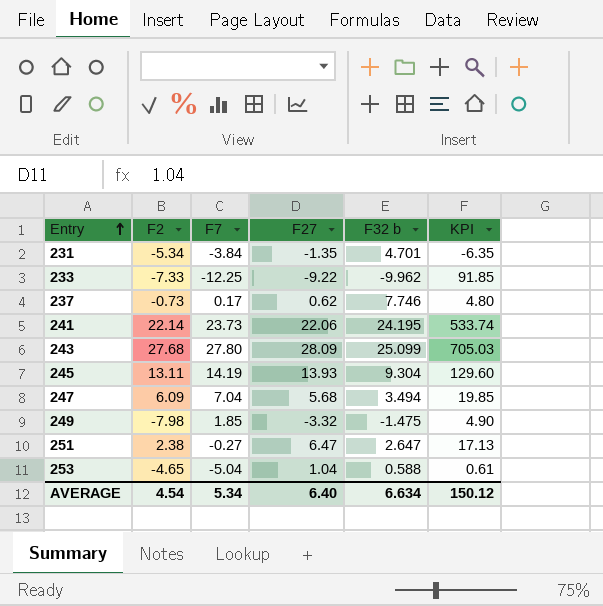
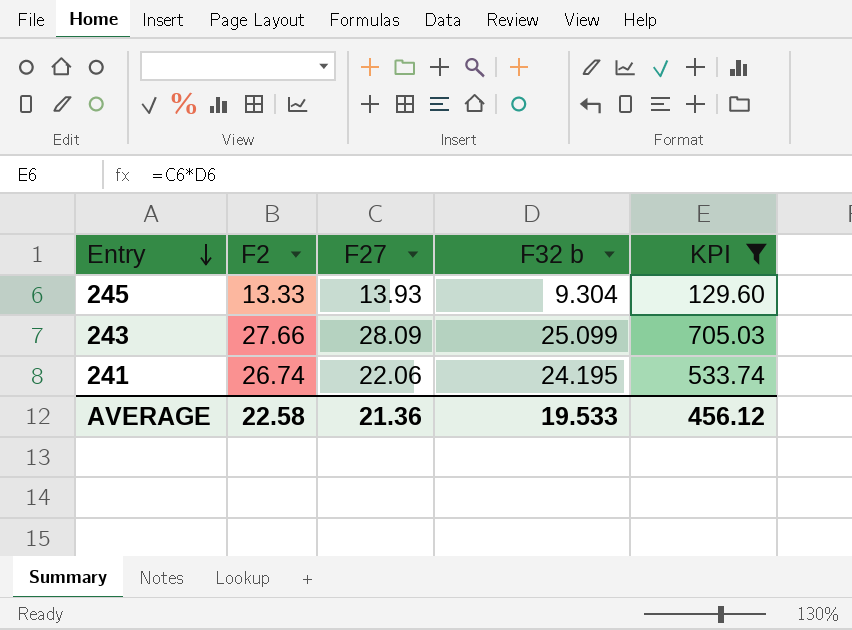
filter: none -> KPI >= 129.60
row order: Entry ascending -> Entry descending
column F7 | position: 3 -> none
245 | F2: 13.11 -> 13.33
243 | F2: 27.68 -> 27.66
241 | F2: 22.14 -> 26.74
AVERAGE | F2: 4.54 -> 22.58
AVERAGE | F27: 6.40 -> 21.36
AVERAGE | F32 b: 6.634 -> 19.533
AVERAGE | KPI: 150.12 -> 456.12

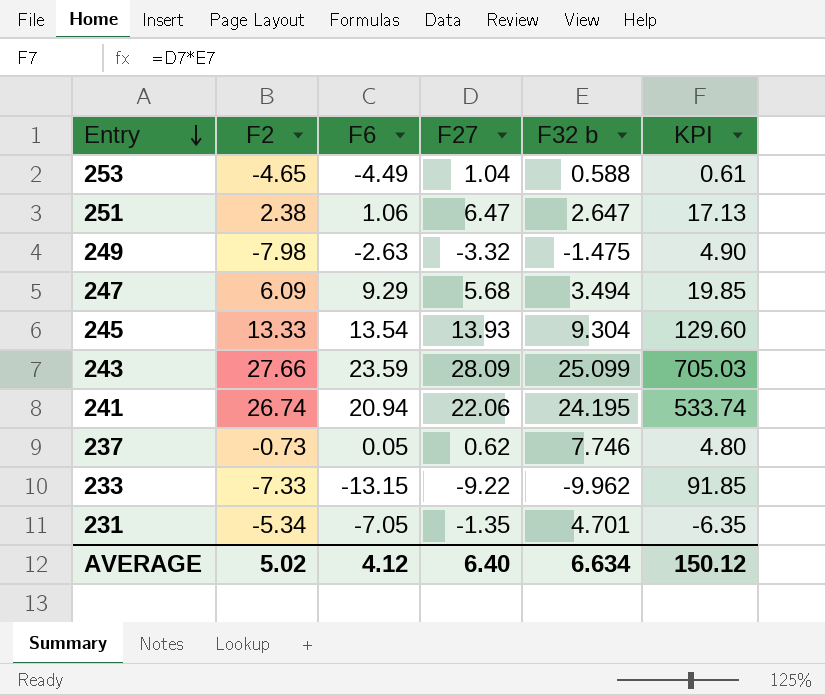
filter: KPI >= 129.60 -> none
column F6 | position: none -> 3
AVERAGE | F2: 22.58 -> 5.02
AVERAGE | F27: 21.36 -> 6.40
AVERAGE | F32 b: 19.533 -> 6.634
AVERAGE | KPI: 456.12 -> 150.12

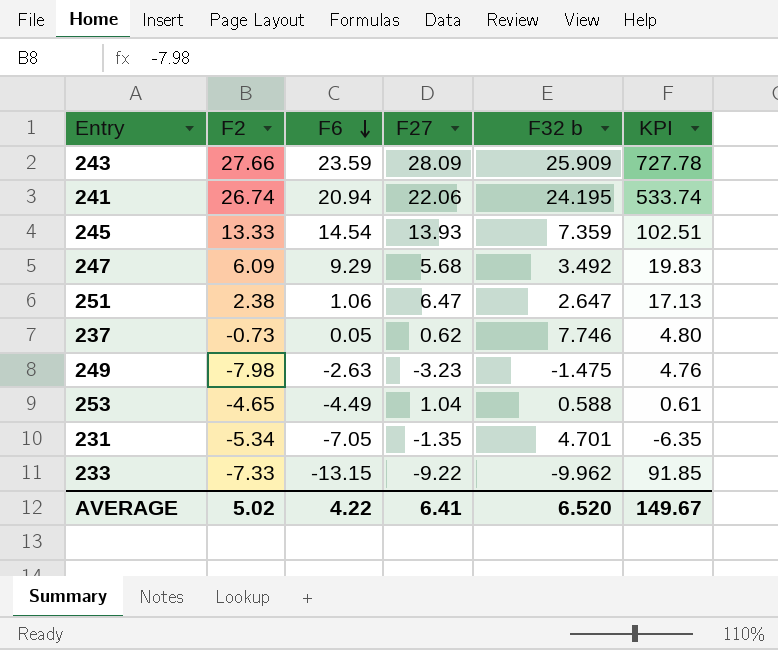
row order: Entry descending -> F6 descending
243 | F32 b: 25.099 -> 25.909
243 | KPI: 705.03 -> 727.78
245 | F6: 13.54 -> 14.54
245 | F32 b: 9.304 -> 7.359
245 | KPI: 129.60 -> 102.51
247 | F32 b: 3.494 -> 3.492
247 | KPI: 19.85 -> 19.83
249 | F27: -3.32 -> -3.23
249 | KPI: 4.90 -> 4.76
AVERAGE | F6: 4.12 -> 4.22
AVERAGE | F27: 6.40 -> 6.41
AVERAGE | F32 b: 6.634 -> 6.520
AVERAGE | KPI: 150.12 -> 149.67

